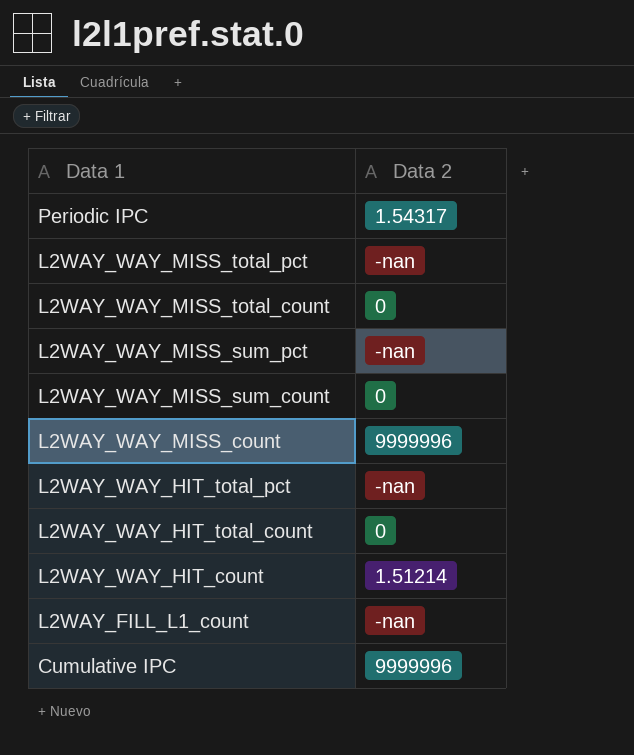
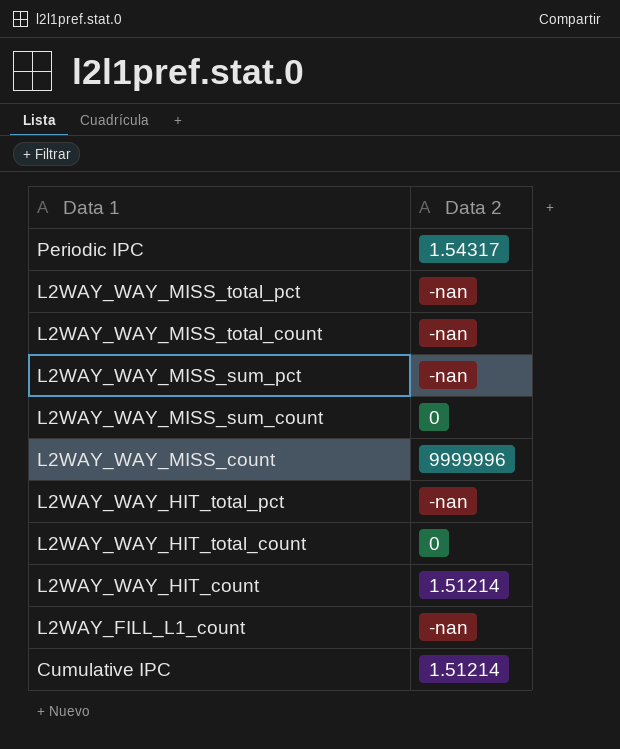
L2WAY_WAY_MISS_total_count | Data 2: 0 -> -nan
Cumulative IPC | Data 2: 9999996 -> 1.51214

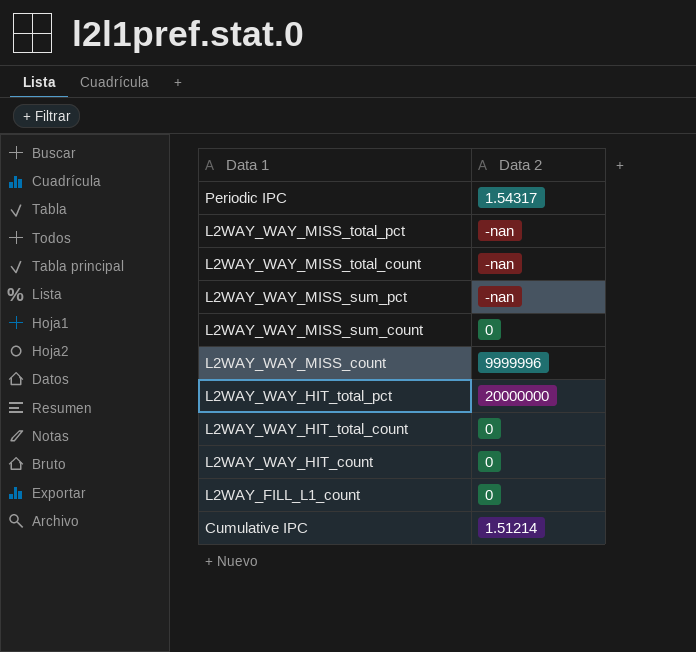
L2WAY_WAY_HIT_total_pct | Data 2: -nan -> 20000000
L2WAY_WAY_HIT_count | Data 2: 1.51214 -> 0
L2WAY_FILL_L1_count | Data 2: -nan -> 0

